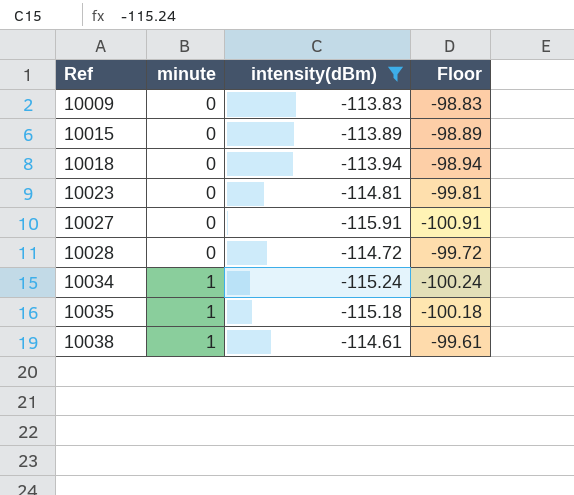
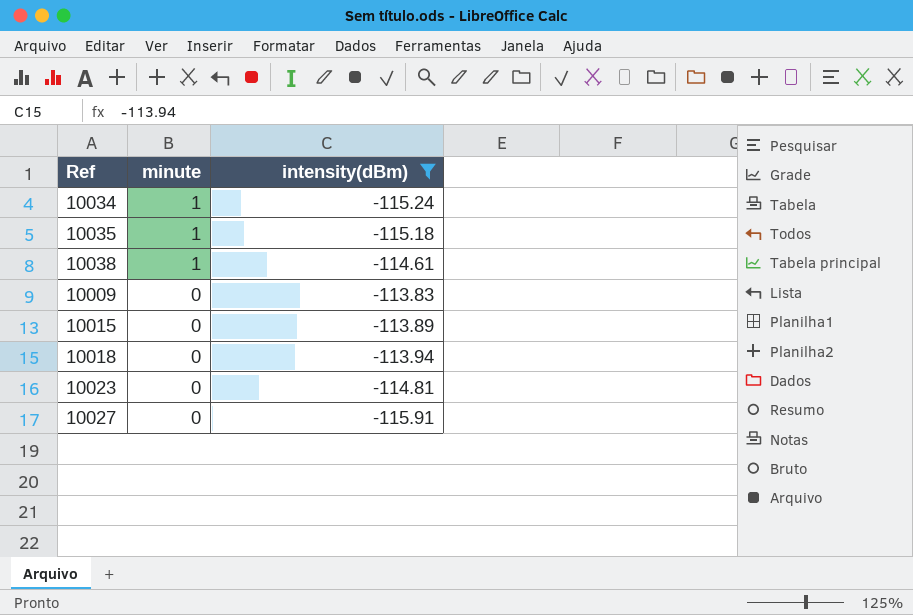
row order: Ref ascending -> minute descending
column Floor | formula: [intensity(dBm)] + 15 -> none
row 10028: 0 | -114.72 | -99.72 -> none

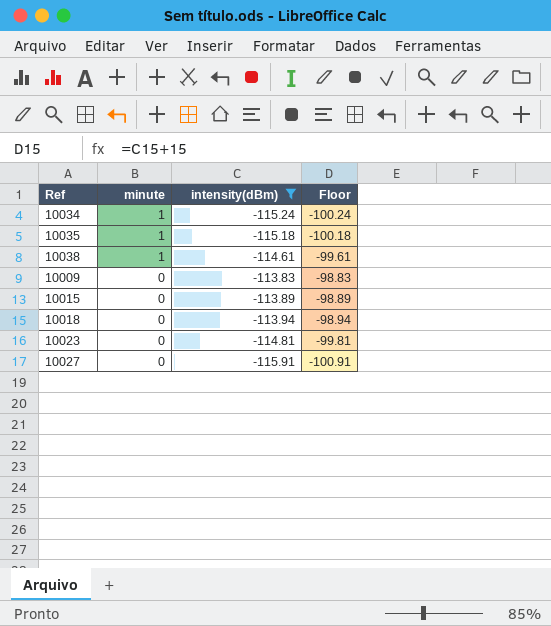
column Floor | formula: none -> [intensity(dBm)] + 15

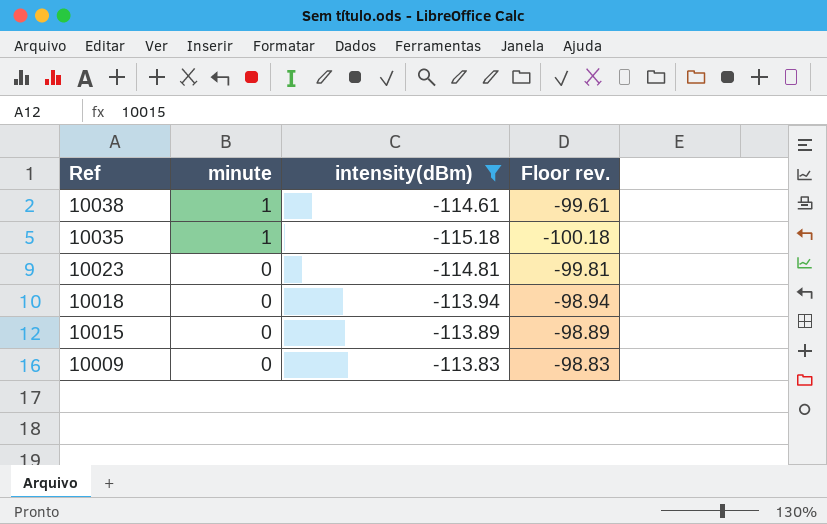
row order: minute descending -> Ref descending
column name: Floor -> Floor rev.
row 10034: 1 | -115.24 | -100.24 -> none
row 10027: 0 | -115.91 | -100.91 -> none

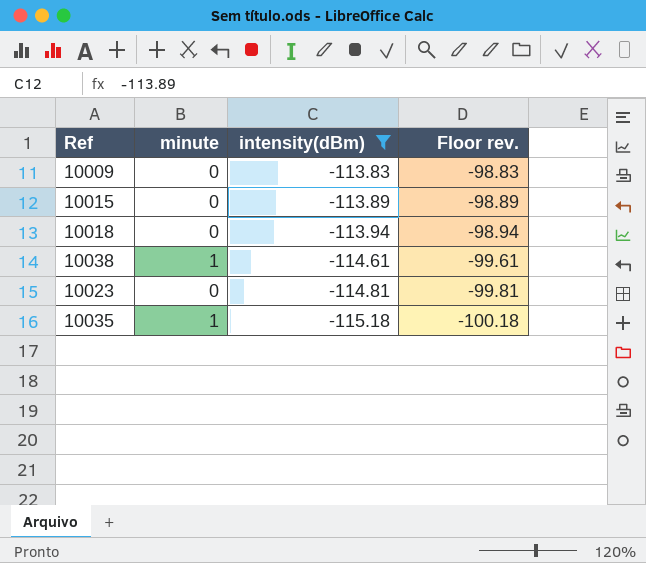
row order: Ref descending -> intensity(dBm) descending

